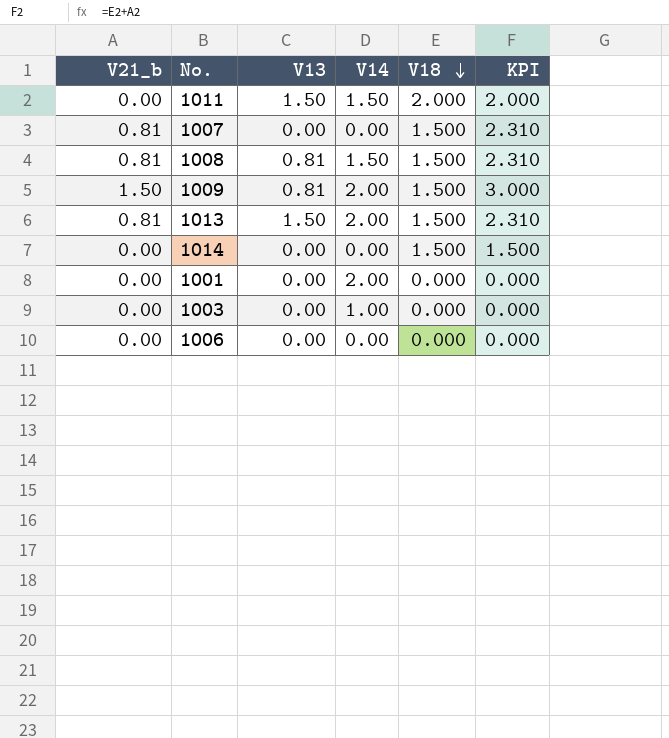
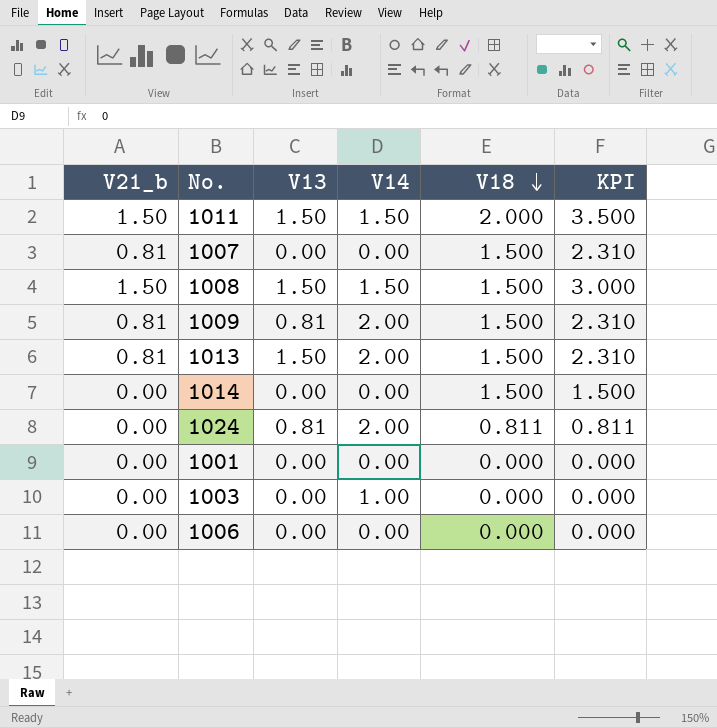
1011 | V21_b: 0.00 -> 1.50
1011 | KPI: 2.000 -> 3.500
1008 | V21_b: 0.81 -> 1.50
1008 | V13: 0.81 -> 1.50
1008 | KPI: 2.310 -> 3.000
1009 | V21_b: 1.50 -> 0.81
1009 | KPI: 3.000 -> 2.310
row 1024: none -> 0.00 | 0.81 | 2.00 | 0.811 | 0.811
1001 | V14: 2.00 -> 0.00

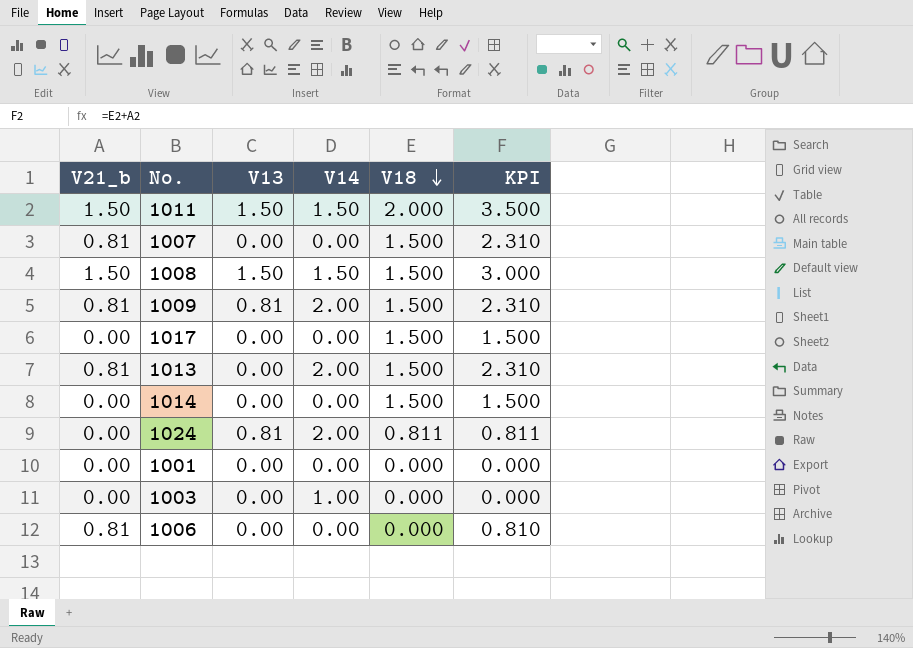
row 1017: none -> 0.00 | 0.00 | 0.00 | 1.500 | 1.500
1013 | V13: 1.50 -> 0.00
1006 | V21_b: 0.00 -> 0.81
1006 | KPI: 0.000 -> 0.810

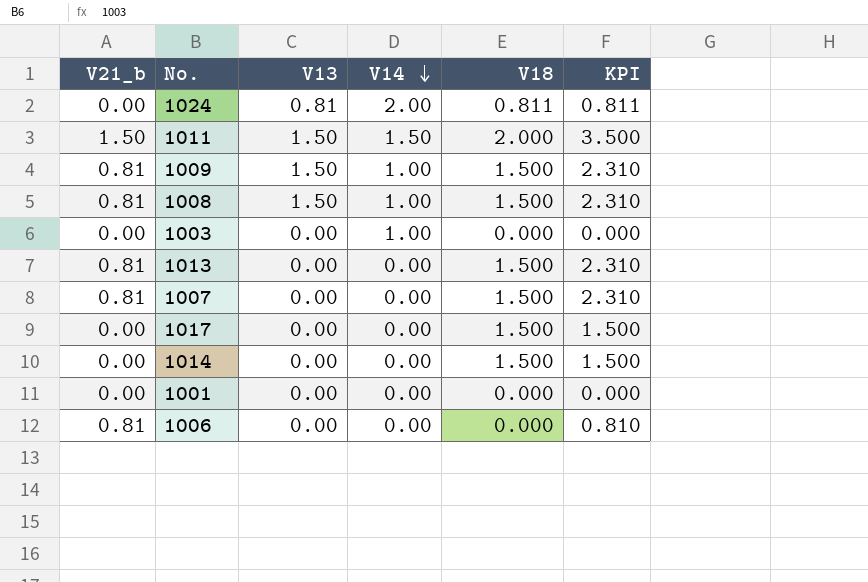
row order: V18 descending -> V14 descending
1009 | V13: 0.81 -> 1.50
1009 | V14: 2.00 -> 1.00
1008 | V21_b: 1.50 -> 0.81
1008 | V14: 1.50 -> 1.00
1008 | KPI: 3.000 -> 2.310
1013 | V14: 2.00 -> 0.00

